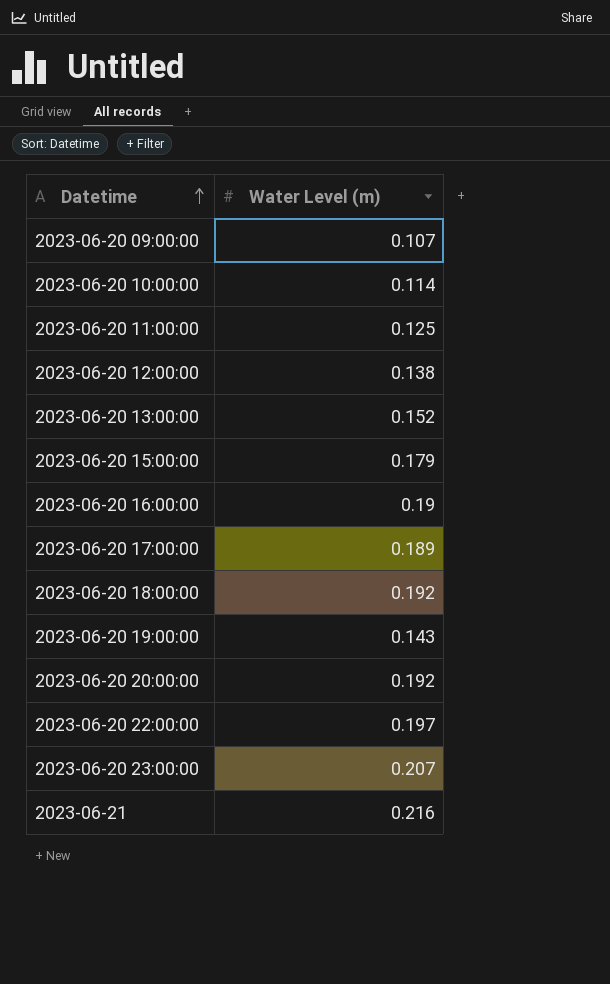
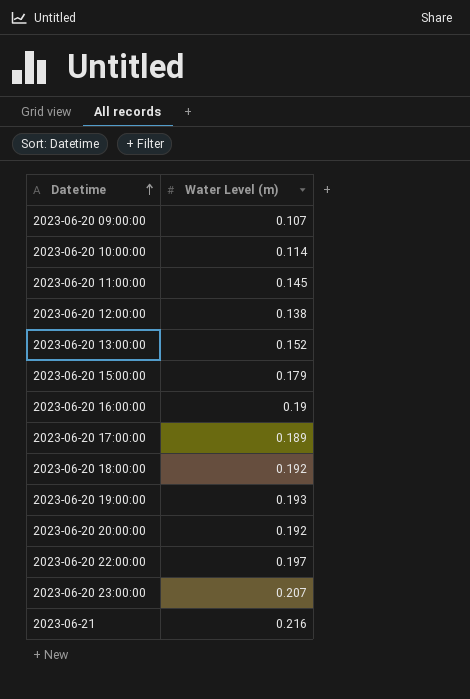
2023-06-20 11:00:00 | Water Level (m): 0.125 -> 0.145
2023-06-20 19:00:00 | Water Level (m): 0.143 -> 0.193

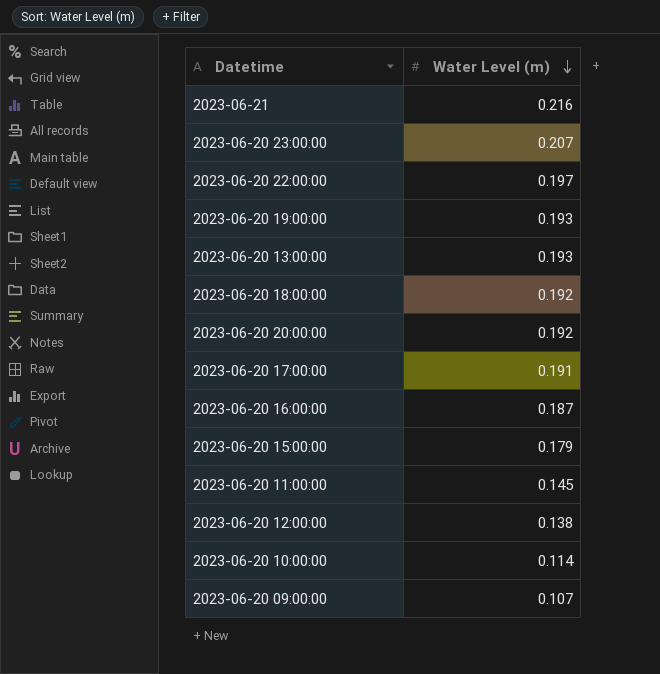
row order: Datetime ascending -> Water Level (m) descending
2023-06-20 13:00:00 | Water Level (m): 0.152 -> 0.193
2023-06-20 17:00:00 | Water Level (m): 0.189 -> 0.191
2023-06-20 16:00:00 | Water Level (m): 0.19 -> 0.187

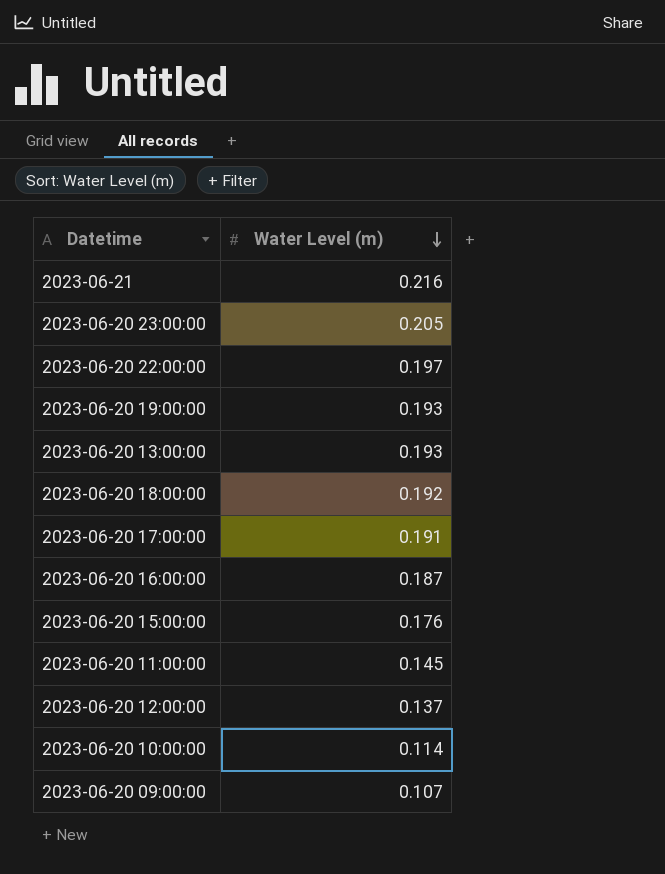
row 2023-06-20 20:00:00: 0.192 -> none
2023-06-20 23:00:00 | Water Level (m): 0.207 -> 0.205
2023-06-20 15:00:00 | Water Level (m): 0.179 -> 0.176
2023-06-20 12:00:00 | Water Level (m): 0.138 -> 0.137

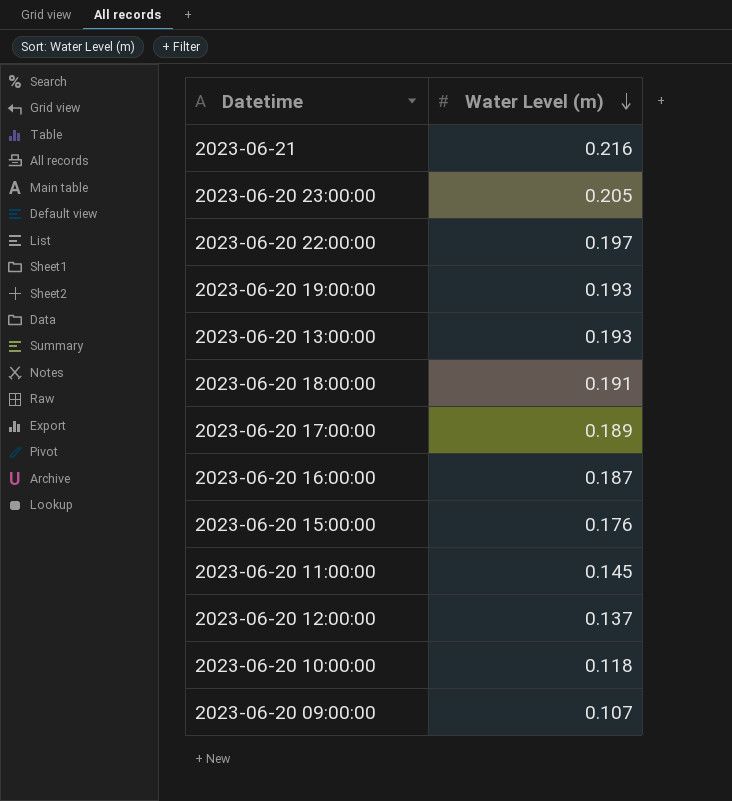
2023-06-20 18:00:00 | Water Level (m): 0.192 -> 0.191
2023-06-20 17:00:00 | Water Level (m): 0.191 -> 0.189
2023-06-20 10:00:00 | Water Level (m): 0.114 -> 0.118

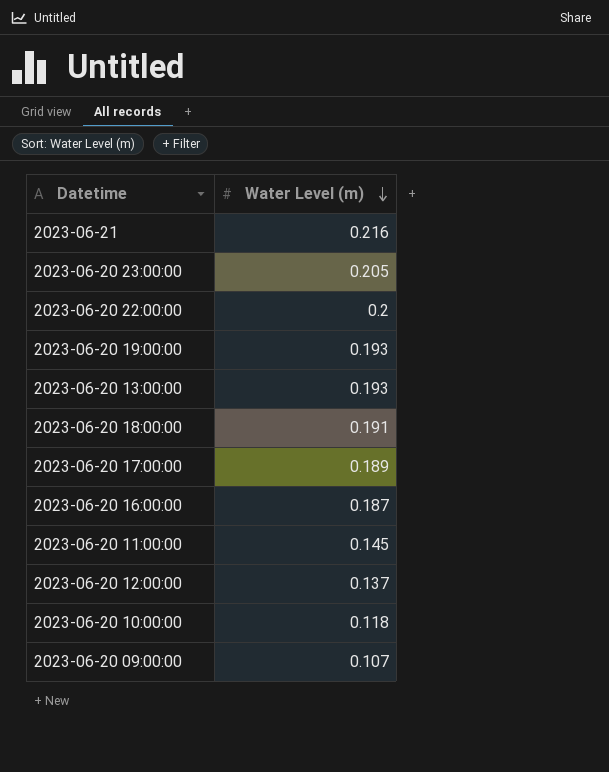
row 2023-06-20 15:00:00: 0.176 -> none
2023-06-20 22:00:00 | Water Level (m): 0.197 -> 0.2

